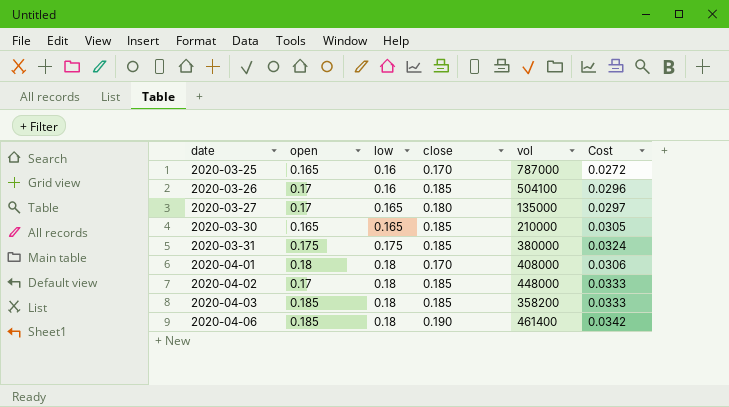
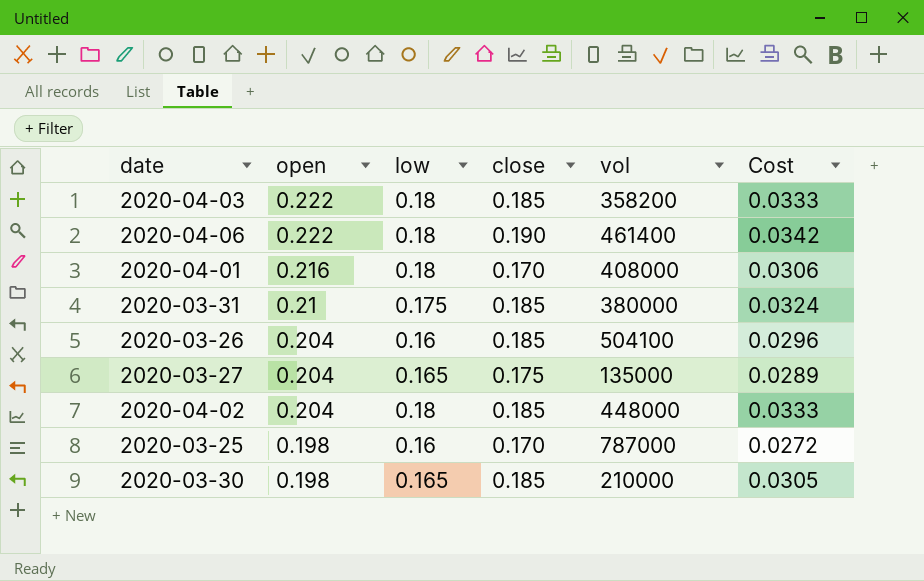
row order: date ascending -> open descending
2020-04-03 | open: 0.185 -> 0.222
2020-04-06 | open: 0.185 -> 0.222
2020-04-01 | open: 0.18 -> 0.216
2020-03-31 | open: 0.175 -> 0.21
2020-03-26 | open: 0.17 -> 0.204
2020-03-27 | open: 0.17 -> 0.204
2020-03-27 | close: 0.180 -> 0.175
2020-03-27 | Cost: 0.0297 -> 0.0289
2020-04-02 | open: 0.17 -> 0.204
2020-03-25 | open: 0.165 -> 0.198
2020-03-30 | open: 0.165 -> 0.198

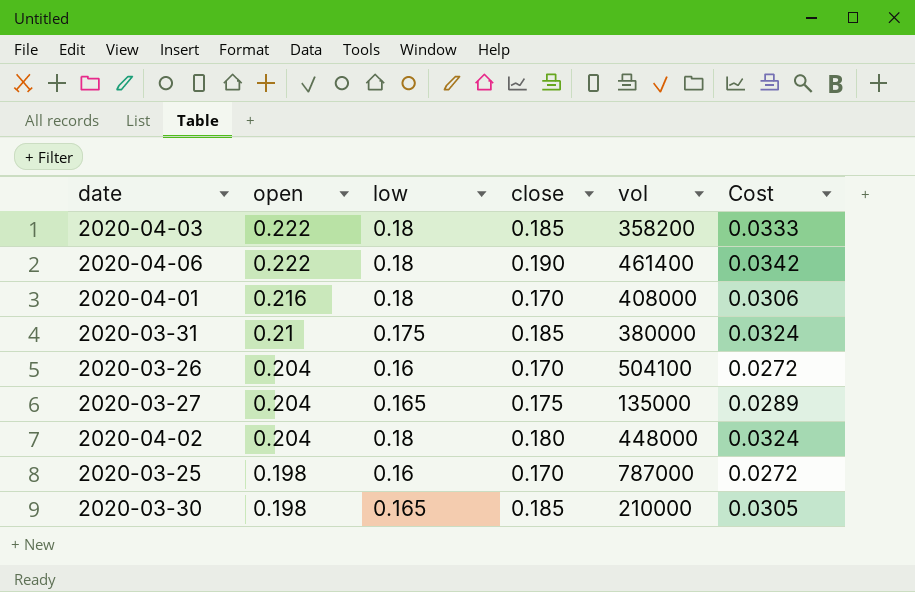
2020-03-26 | close: 0.185 -> 0.170
2020-03-26 | Cost: 0.0296 -> 0.0272
2020-04-02 | close: 0.185 -> 0.180
2020-04-02 | Cost: 0.0333 -> 0.0324

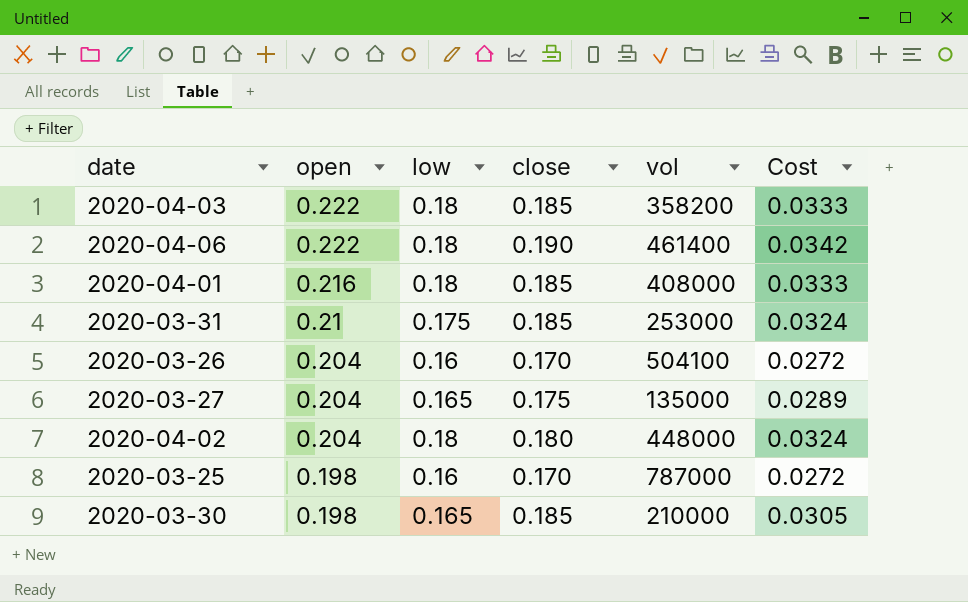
2020-04-01 | close: 0.170 -> 0.185
2020-04-01 | Cost: 0.0306 -> 0.0333
2020-03-31 | vol: 380000 -> 253000

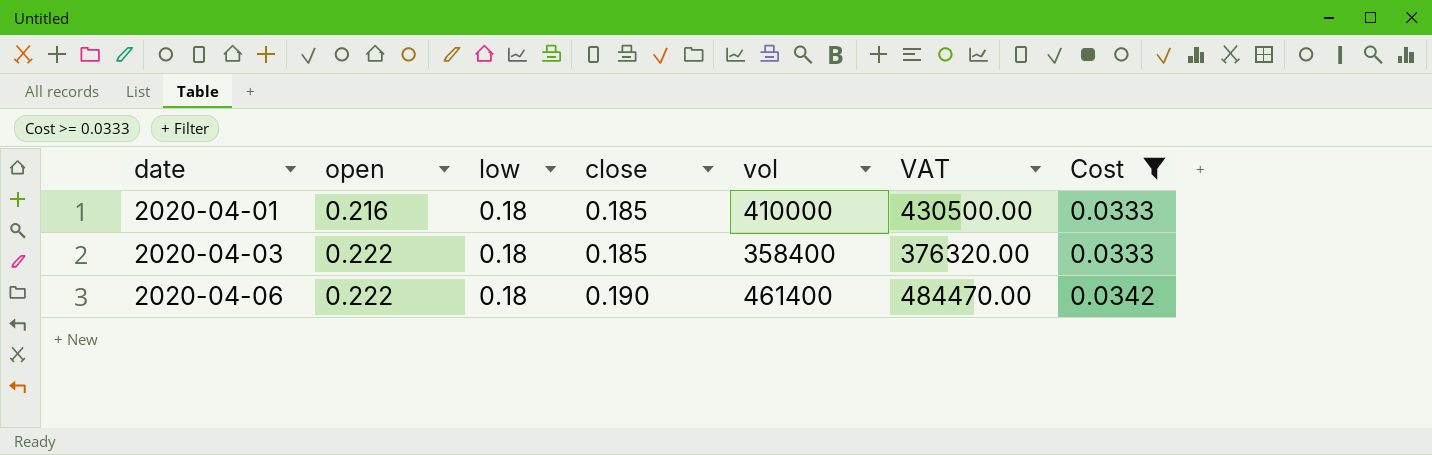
filter: none -> Cost >= 0.0333
row order: open descending -> date ascending
column VAT | formula: none -> [vol] * 1.05
2020-04-01 | vol: 408000 -> 410000
2020-04-03 | vol: 358200 -> 358400

